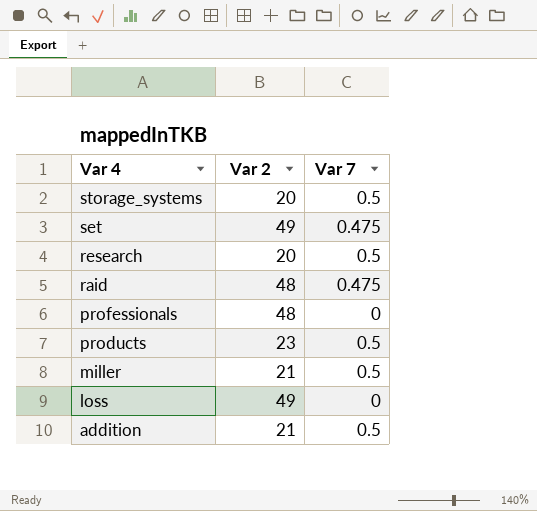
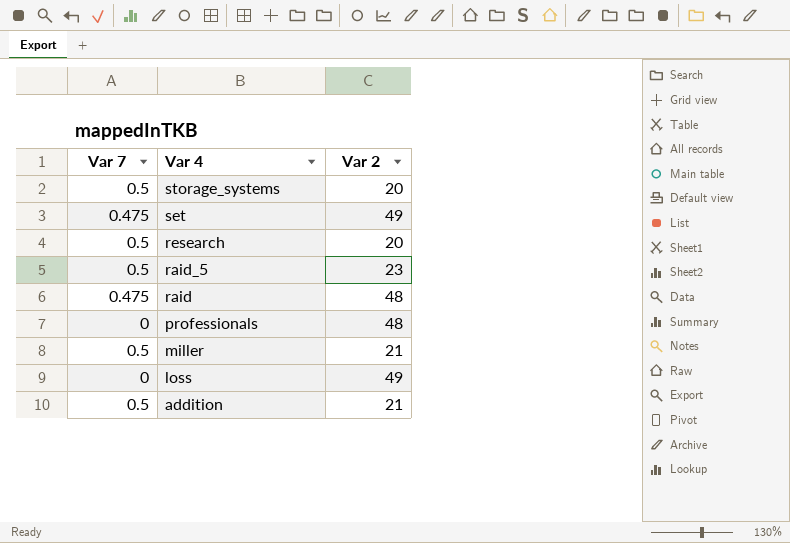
column Var 7 | position: 3 -> 1
row products: 23 | 0.5 -> none
row raid_5: none -> 0.5 | 23

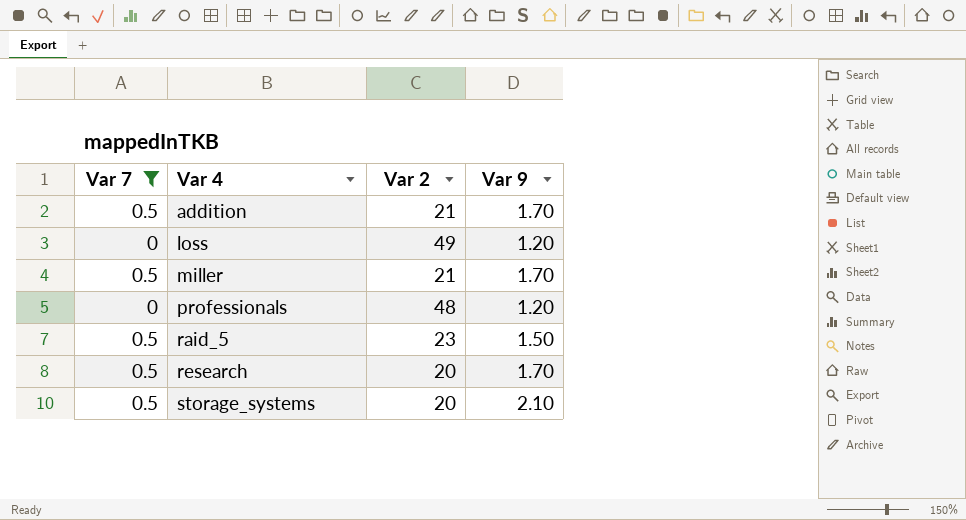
filter: none -> Var 7 != 0.475
row order: Var 4 descending -> Var 4 ascending
column Var 9 | position: none -> 4

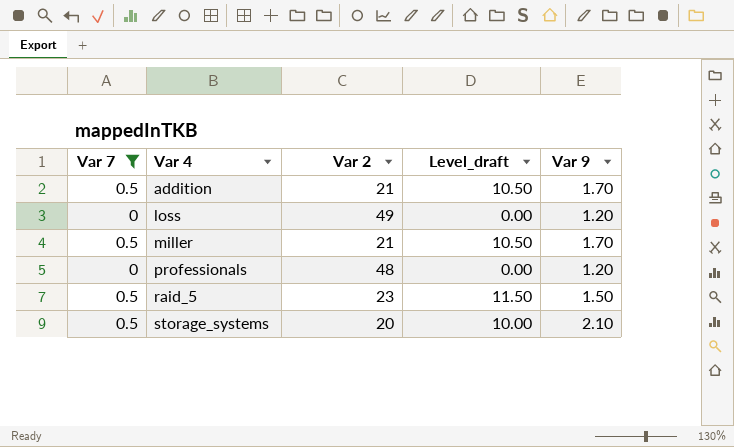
column Level_draft | formula: none -> [Var 7] * [Var 2]
row research: 0.5 | 20 | 1.70 -> none

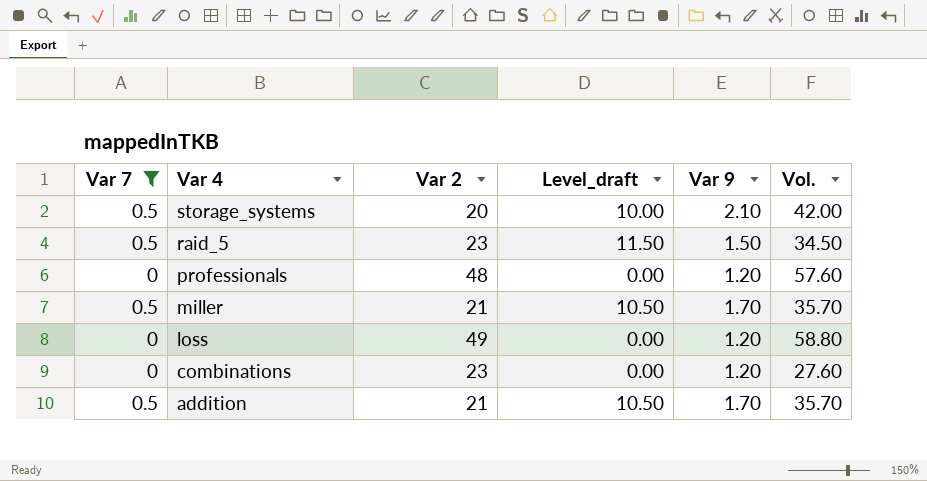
row order: Var 4 ascending -> Var 4 descending
column Vol. | formula: none -> [Var 2] * [Var 9]
row combinations: none -> 0 | 23 | 0.00 | 1.20 | 27.60

